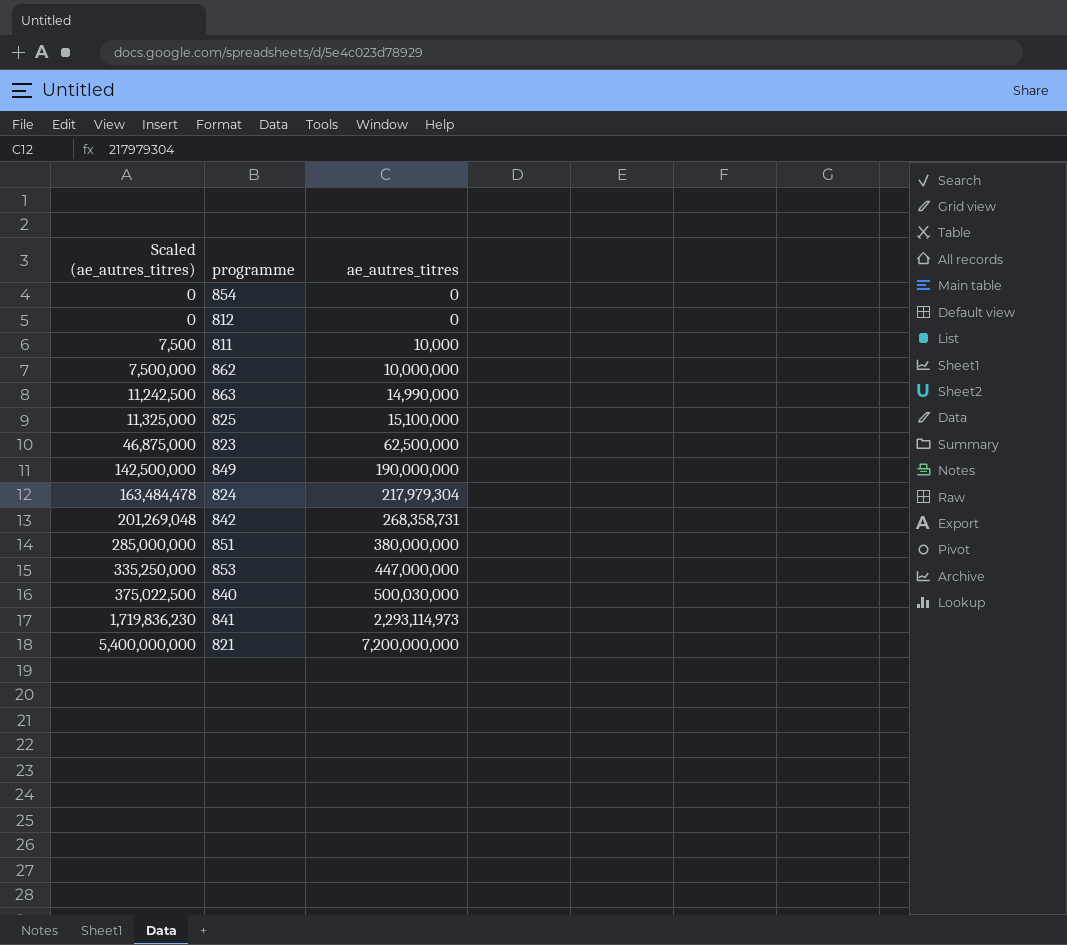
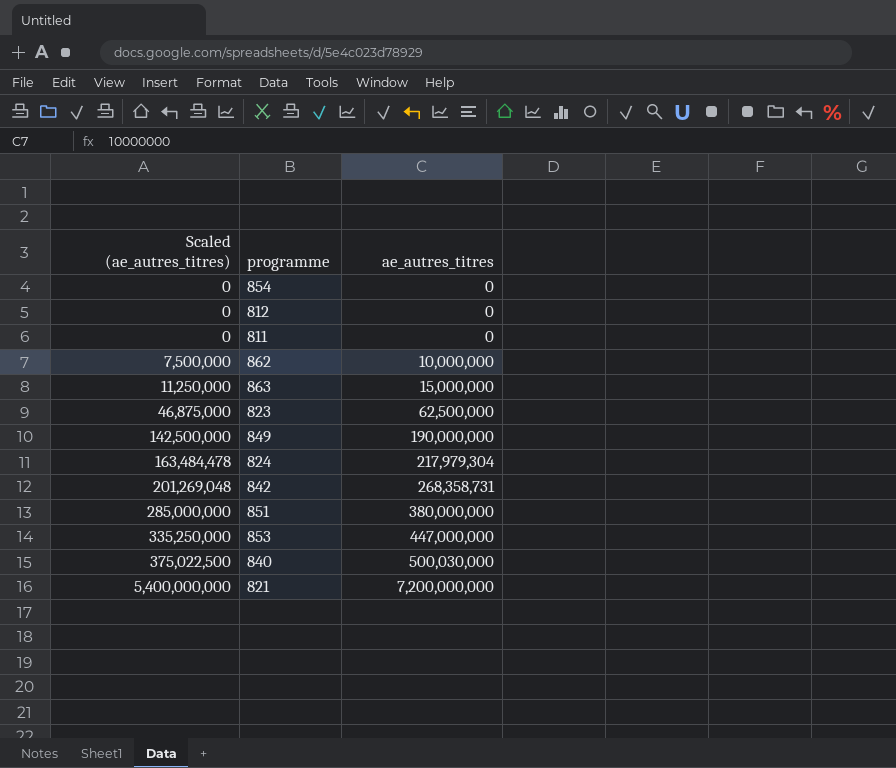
row 825: 11,325,000 | 15,100,000 -> none
row 841: 1,719,836,230 | 2,293,114,973 -> none
811 | Scaled (ae_autres_titres): 7,500 -> 0
811 | ae_autres_titres: 10,000 -> 0
863 | Scaled (ae_autres_titres): 11,242,500 -> 11,250,000
863 | ae_autres_titres: 14,990,000 -> 15,000,000

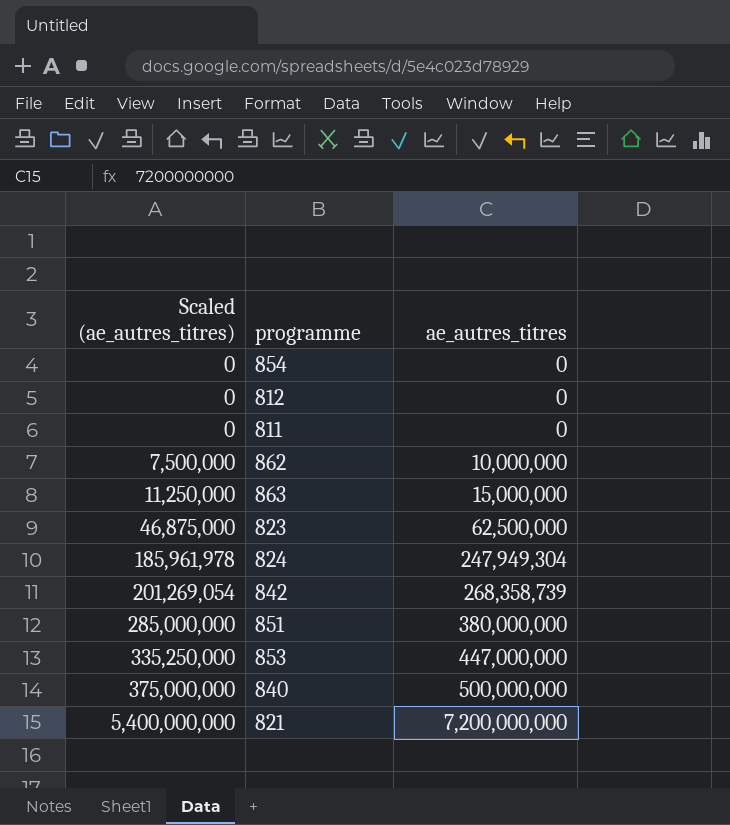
row 849: 142,500,000 | 190,000,000 -> none
824 | Scaled (ae_autres_titres): 163,484,478 -> 185,961,978
824 | ae_autres_titres: 217,979,304 -> 247,949,304
842 | Scaled (ae_autres_titres): 201,269,048 -> 201,269,054
842 | ae_autres_titres: 268,358,731 -> 268,358,739
840 | Scaled (ae_autres_titres): 375,022,500 -> 375,000,000
840 | ae_autres_titres: 500,030,000 -> 500,000,000

